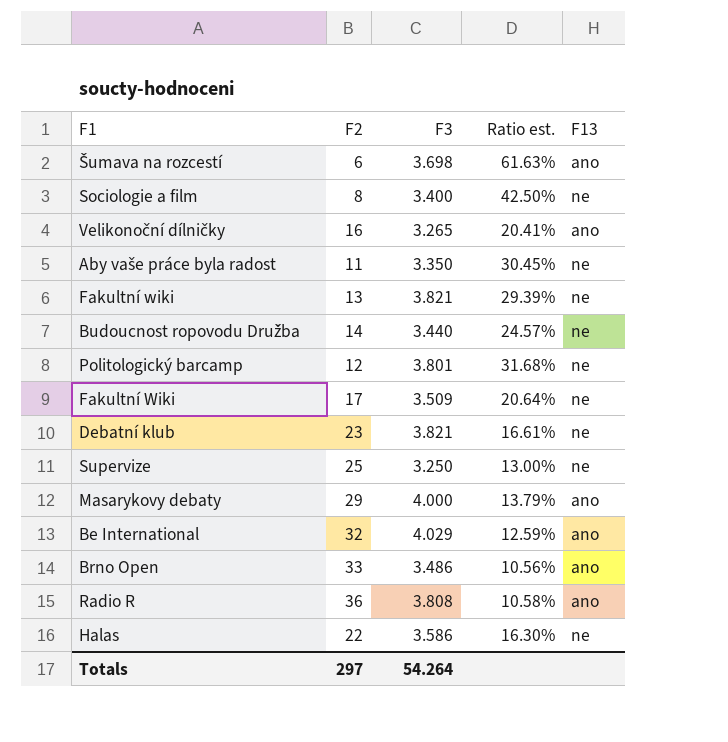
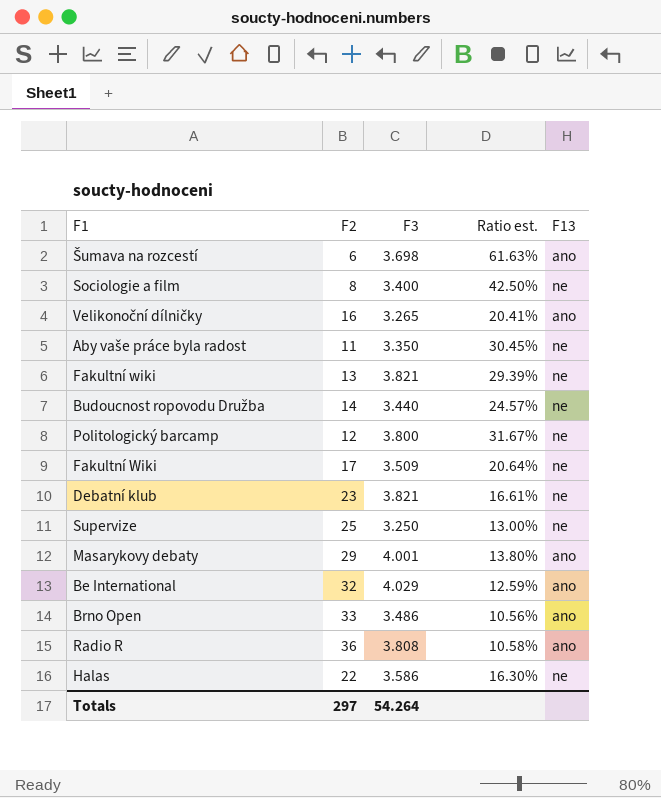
Politologický barcamp | F3: 3.801 -> 3.800
Politologický barcamp | Ratio est.: 31.68% -> 31.67%
Masarykovy debaty | F3: 4.000 -> 4.001
Masarykovy debaty | Ratio est.: 13.79% -> 13.80%

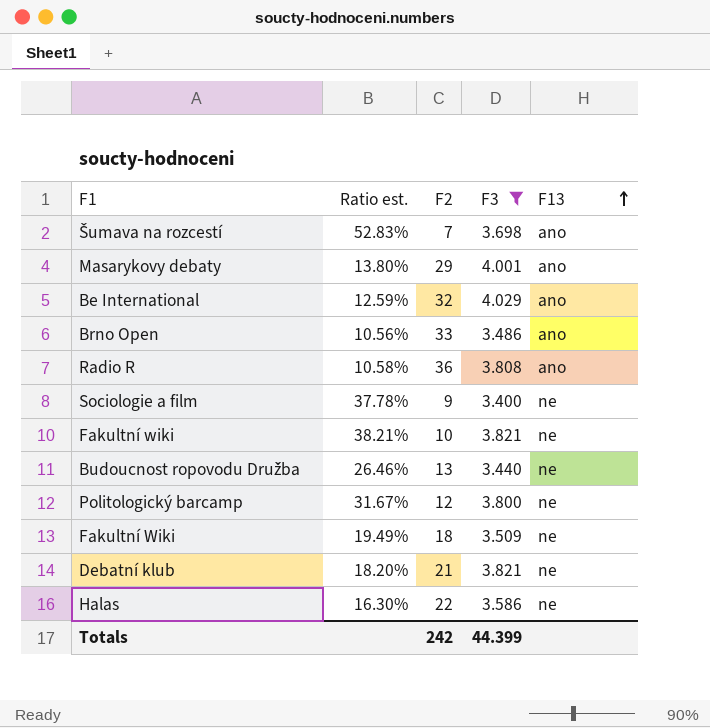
filter: none -> F3 >= 3.400
row order: none -> F13 ascending
column Ratio est. | position: 4 -> 2
Šumava na rozcestí | Ratio est.: 61.63% -> 52.83%
Šumava na rozcestí | F2: 6 -> 7
Sociologie a film | Ratio est.: 42.50% -> 37.78%
Sociologie a film | F2: 8 -> 9
Fakultní wiki | Ratio est.: 29.39% -> 38.21%
Fakultní wiki | F2: 13 -> 10
Budoucnost ropovodu Družba | Ratio est.: 24.57% -> 26.46%
Budoucnost ropovodu Družba | F2: 14 -> 13
Fakultní Wiki | Ratio est.: 20.64% -> 19.49%
Fakultní Wiki | F2: 17 -> 18
Debatní klub | Ratio est.: 16.61% -> 18.20%
Debatní klub | F2: 23 -> 21
Totals | F2: 297 -> 242
Totals | F3: 54.264 -> 44.399

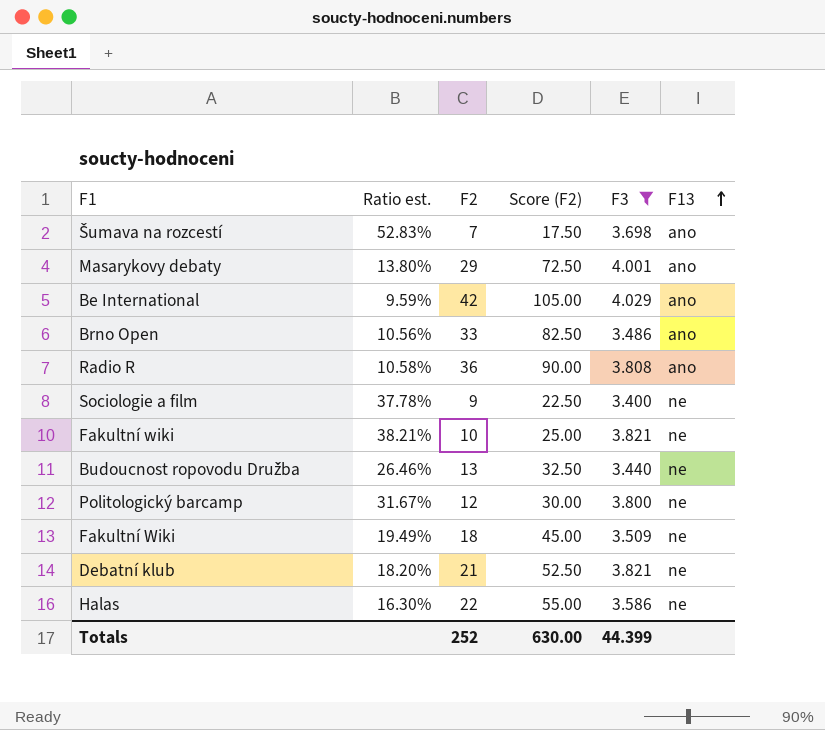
column Score (F2) | formula: none -> [F2] * 2.5
Be International | Ratio est.: 12.59% -> 9.59%
Be International | F2: 32 -> 42
Totals | F2: 242 -> 252

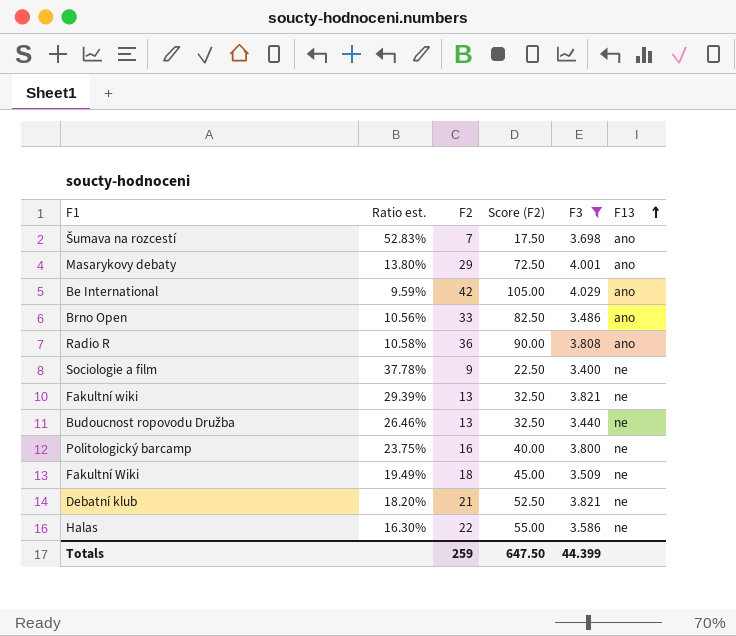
Fakultní wiki | Ratio est.: 38.21% -> 29.39%
Fakultní wiki | F2: 10 -> 13
Fakultní wiki | Score (F2): 25.00 -> 32.50
Politologický barcamp | Ratio est.: 31.67% -> 23.75%
Politologický barcamp | F2: 12 -> 16
Politologický barcamp | Score (F2): 30.00 -> 40.00
Totals | F2: 252 -> 259
Totals | Score (F2): 630.00 -> 647.50

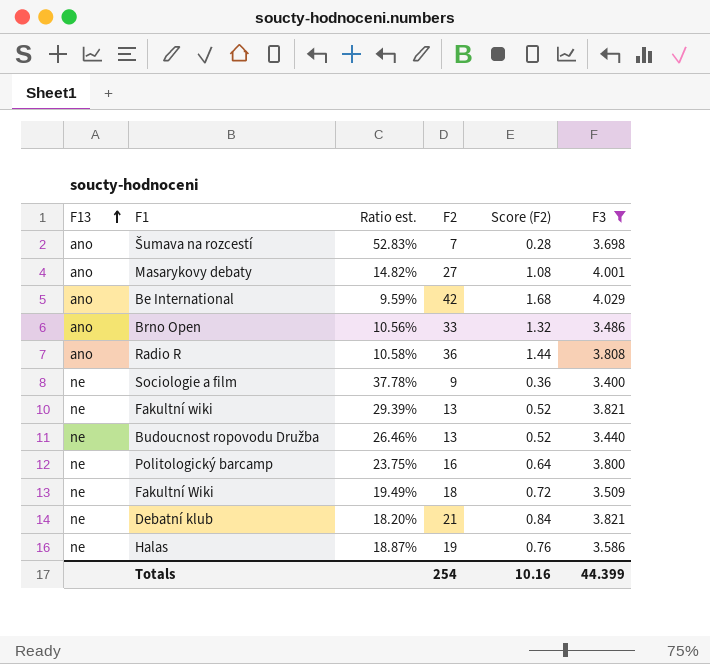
column F13 | position: 6 -> 1
column Score (F2) | formula: [F2] * 2.5 -> [F2] * 0.04
Masarykovy debaty | Ratio est.: 13.80% -> 14.82%
Masarykovy debaty | F2: 29 -> 27
Halas | Ratio est.: 16.30% -> 18.87%
Halas | F2: 22 -> 19
Totals | F2: 259 -> 254
Totals | Score (F2): 647.50 -> 10.16

